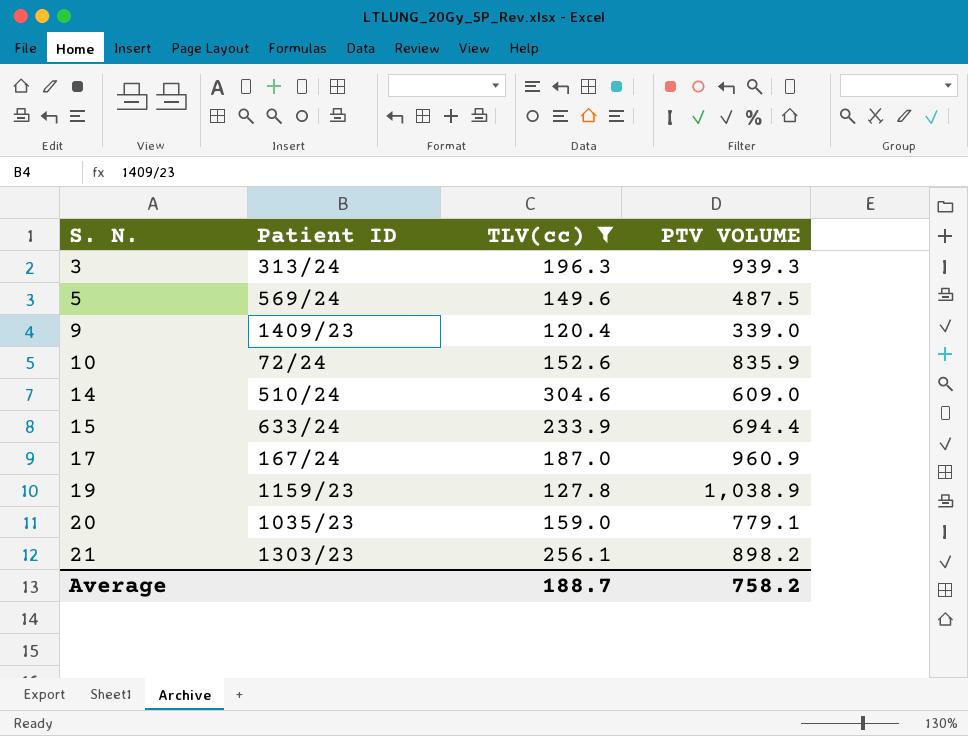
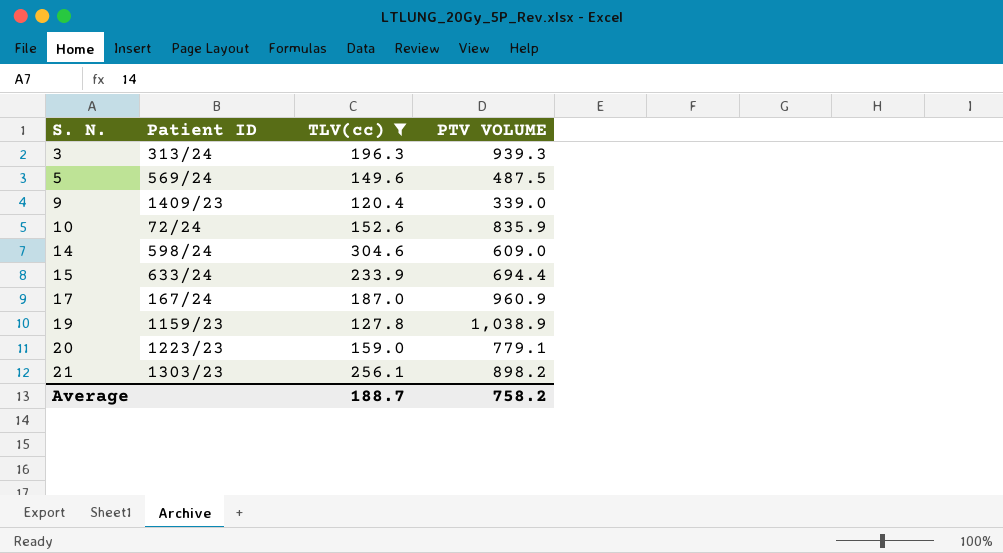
14 | Patient ID: 510/24 -> 598/24
20 | Patient ID: 1035/23 -> 1223/23

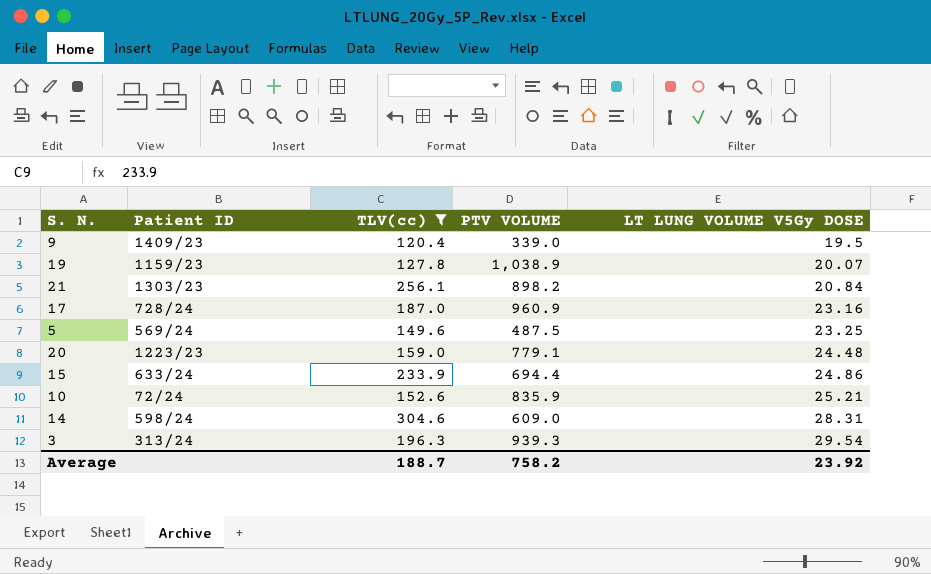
row order: S. N. ascending -> LT LUNG VOLUME V5Gy DOSE ascending
column LT LUNG VOLUME V5Gy DOSE | position: none -> 5
17 | Patient ID: 167/24 -> 728/24

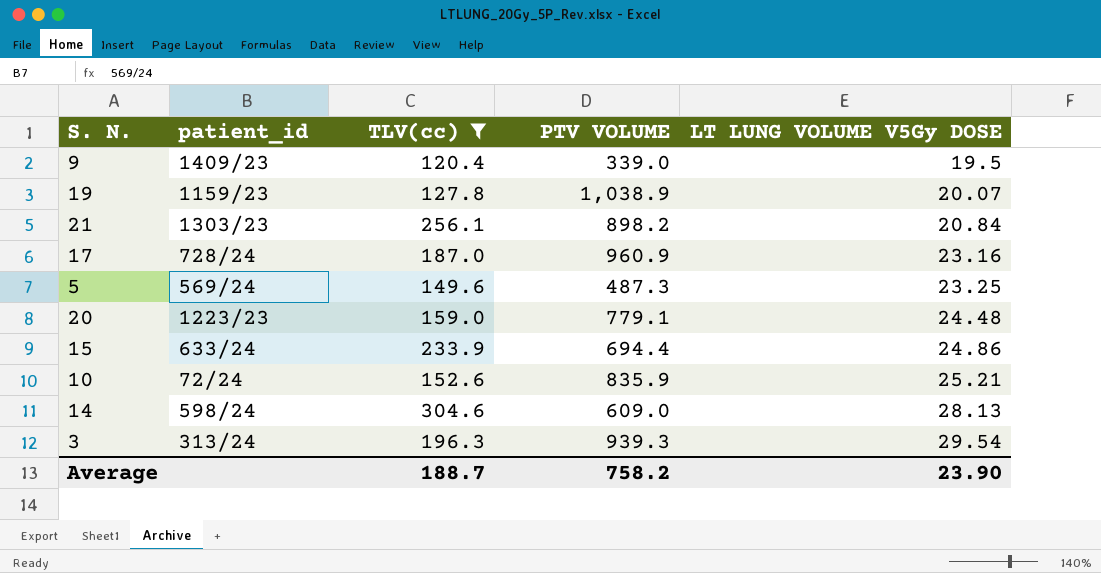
column name: Patient ID -> patient_id
5 | PTV VOLUME: 487.5 -> 487.3
14 | LT LUNG VOLUME V5Gy DOSE: 28.31 -> 28.13
Average | LT LUNG VOLUME V5Gy DOSE: 23.92 -> 23.90

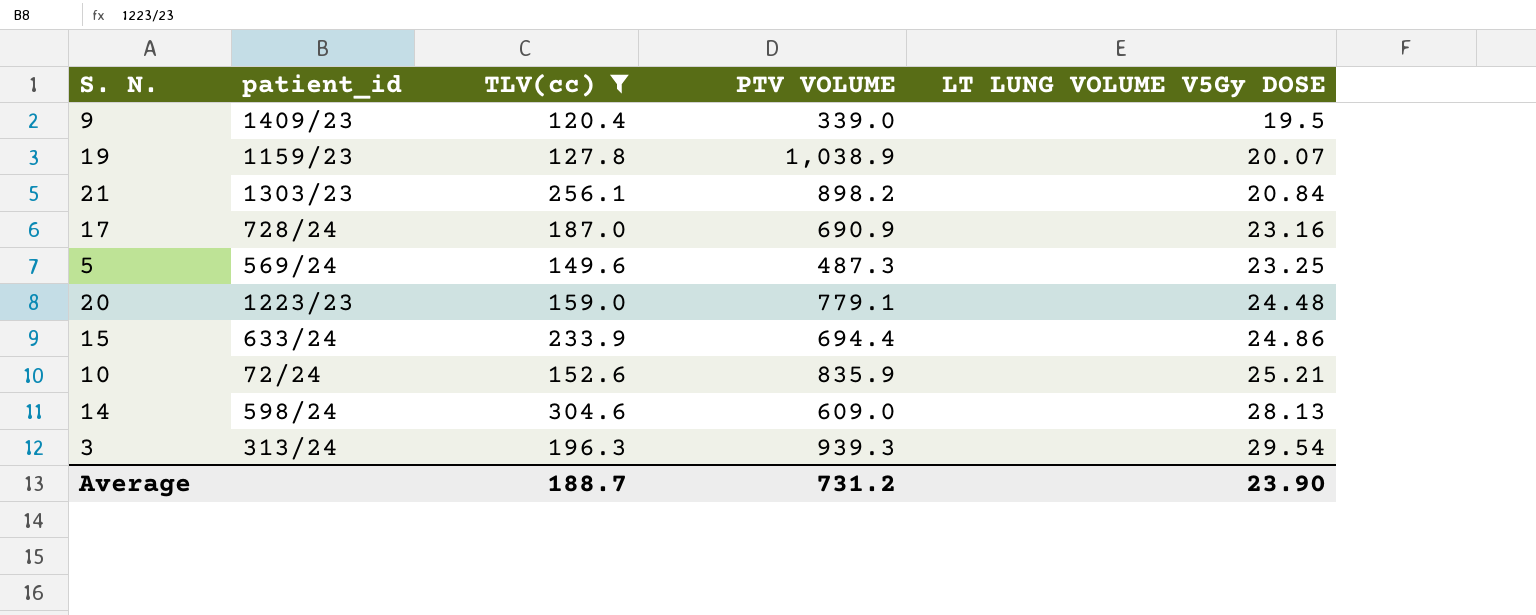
17 | PTV VOLUME: 960.9 -> 690.9
Average | PTV VOLUME: 758.2 -> 731.2

